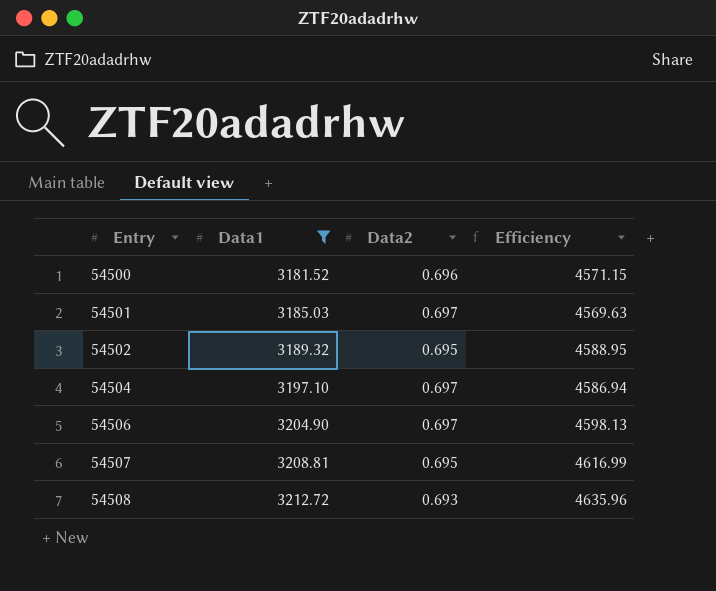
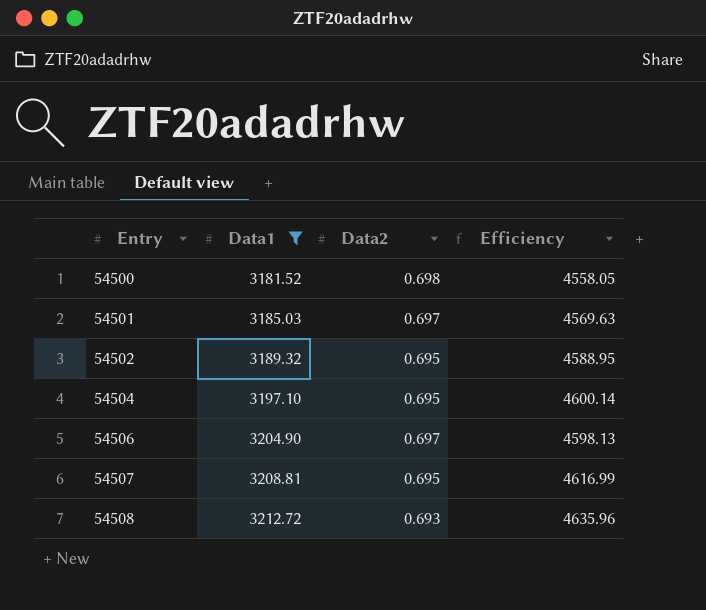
54500 | Data2: 0.696 -> 0.698
54500 | Efficiency: 4571.15 -> 4558.05
54504 | Data2: 0.697 -> 0.695
54504 | Efficiency: 4586.94 -> 4600.14

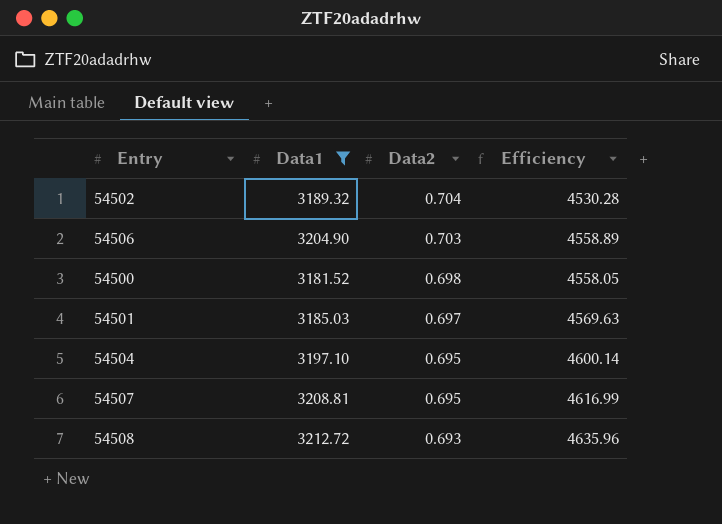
row order: Entry ascending -> Data2 descending
54502 | Data2: 0.695 -> 0.704
54502 | Efficiency: 4588.95 -> 4530.28
54506 | Data2: 0.697 -> 0.703
54506 | Efficiency: 4598.13 -> 4558.89

